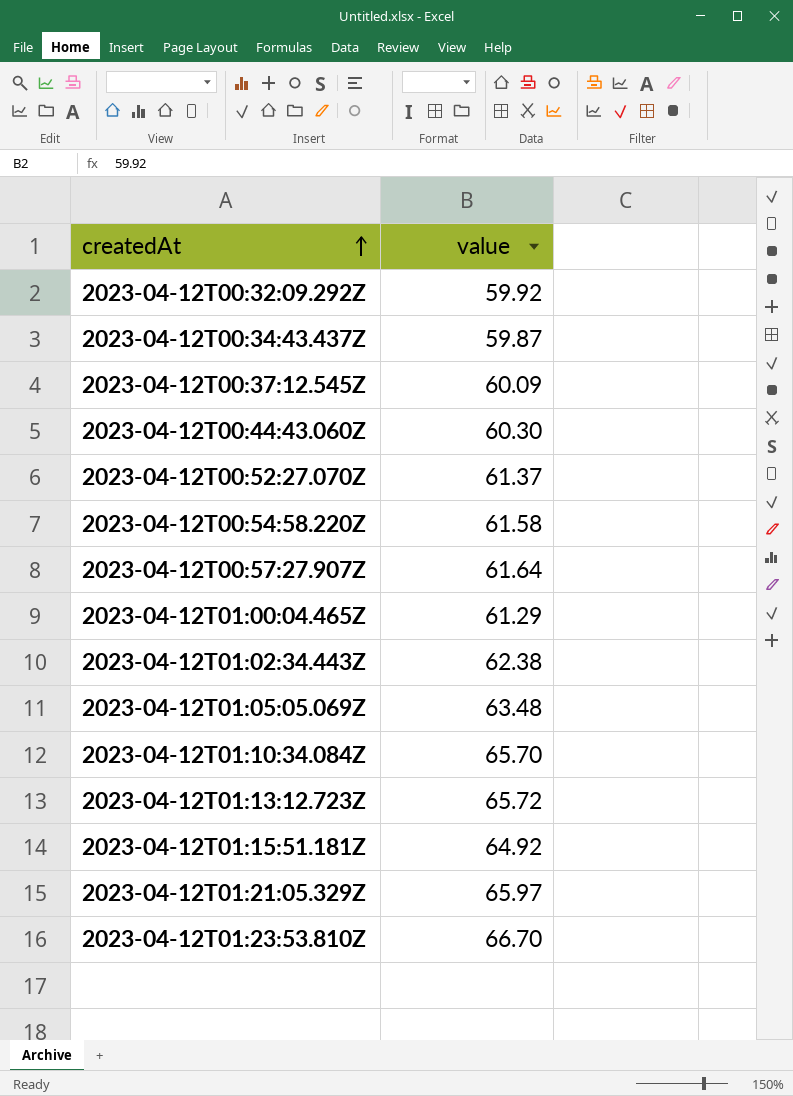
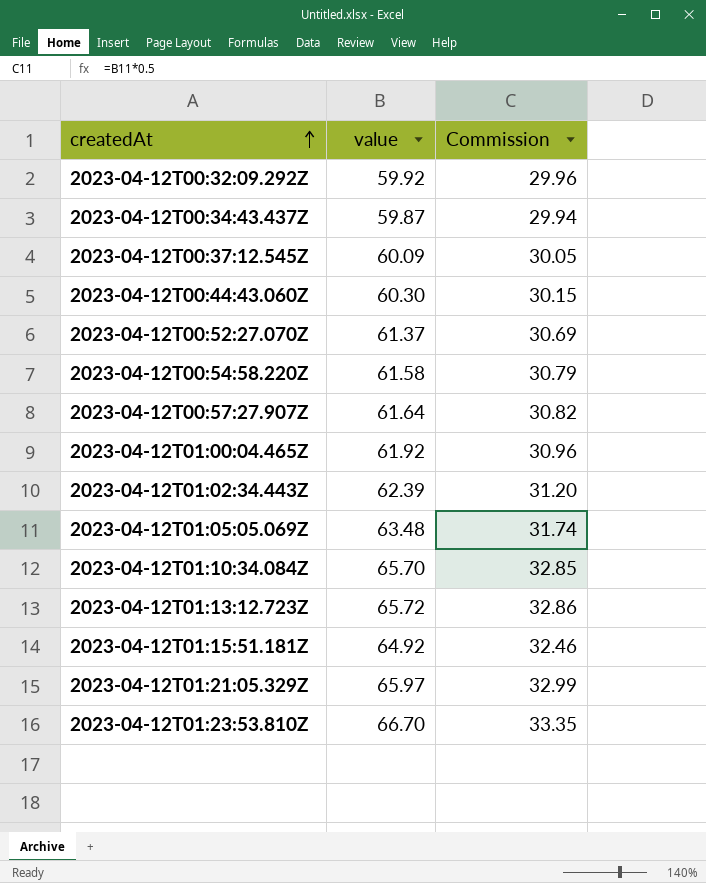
column Commission | formula: none -> [value] * 0.5
2023-04-12T01:00:04.465Z | value: 61.29 -> 61.92
2023-04-12T01:02:34.443Z | value: 62.38 -> 62.39

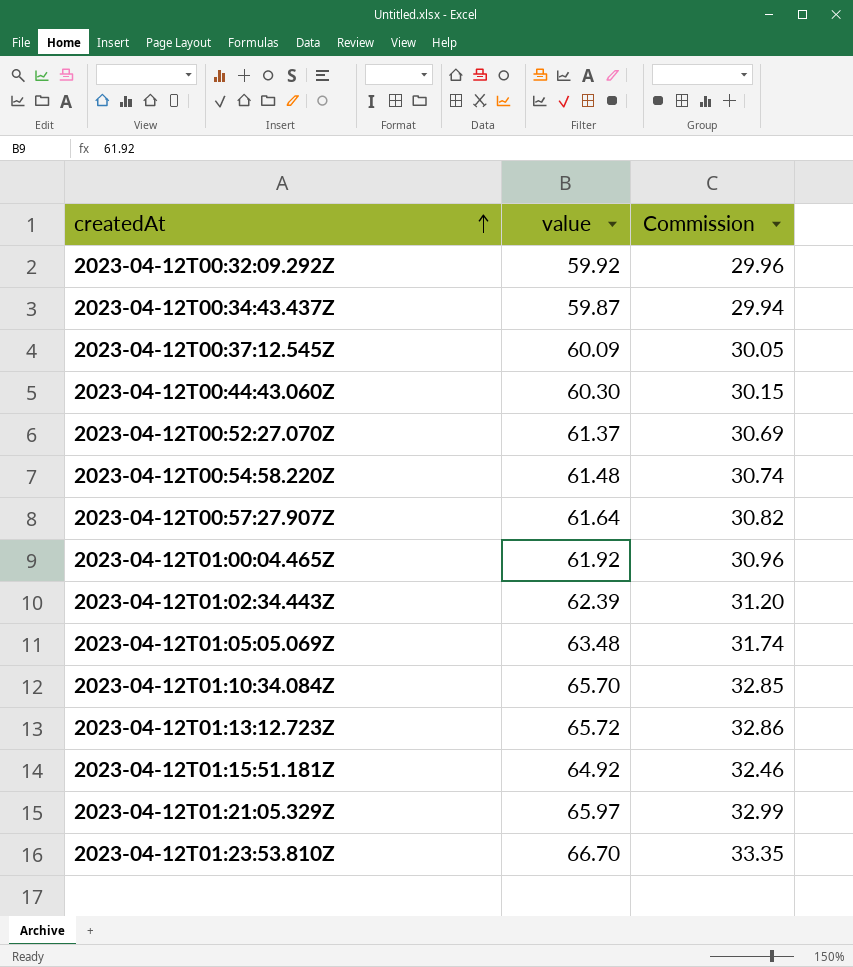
2023-04-12T00:54:58.220Z | value: 61.58 -> 61.48
2023-04-12T00:54:58.220Z | Commission: 30.79 -> 30.74

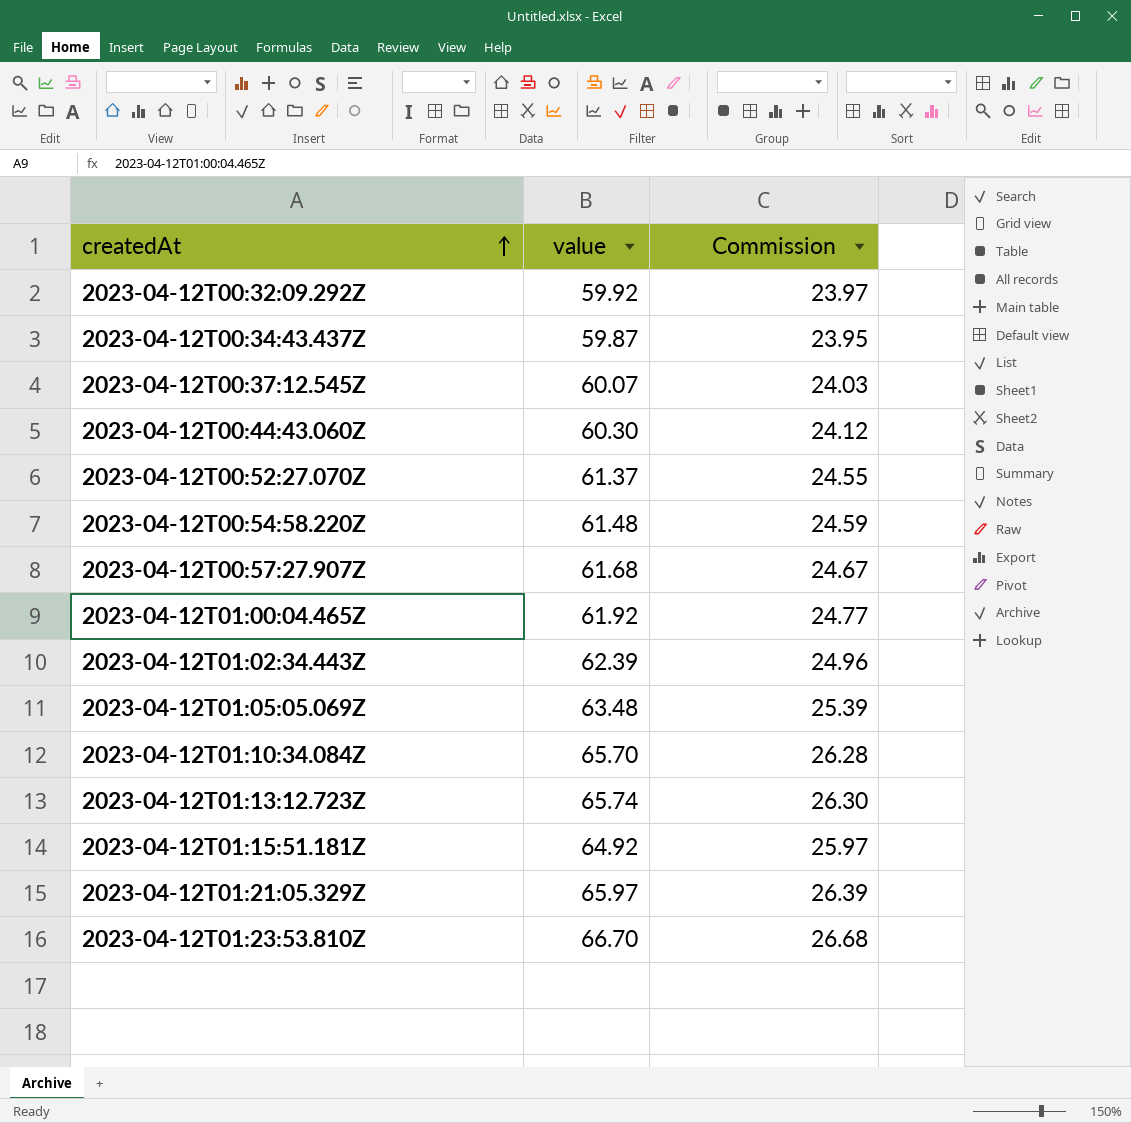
column Commission | formula: [value] * 0.5 -> [value] * 0.4
2023-04-12T00:37:12.545Z | value: 60.09 -> 60.07
2023-04-12T00:57:27.907Z | value: 61.64 -> 61.68
2023-04-12T01:13:12.723Z | value: 65.72 -> 65.74

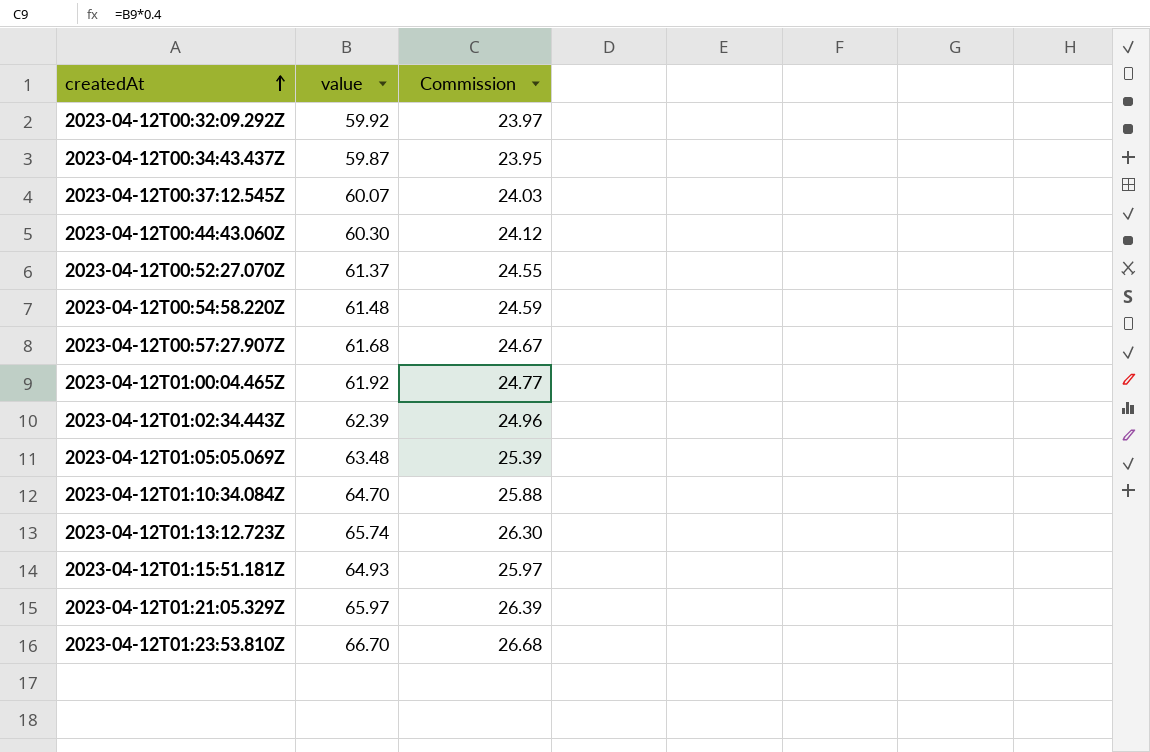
2023-04-12T01:10:34.084Z | value: 65.70 -> 64.70
2023-04-12T01:10:34.084Z | Commission: 26.28 -> 25.88
2023-04-12T01:15:51.181Z | value: 64.92 -> 64.93

